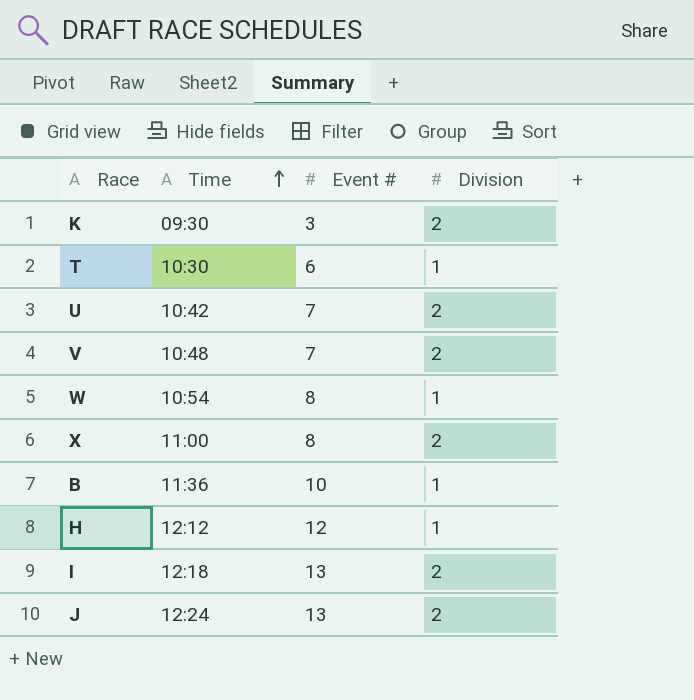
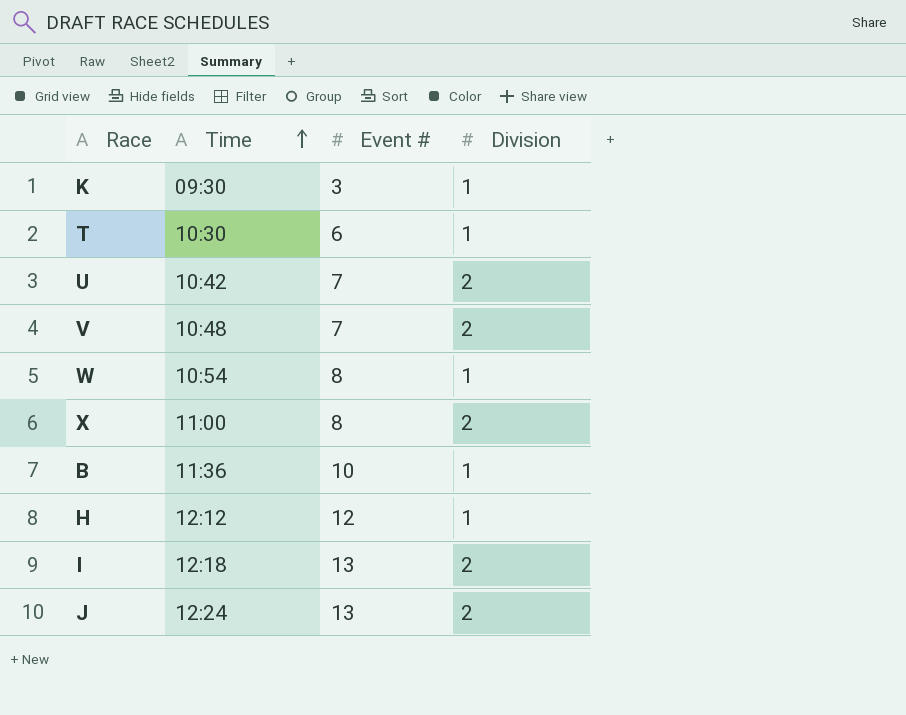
K | Division: 2 -> 1

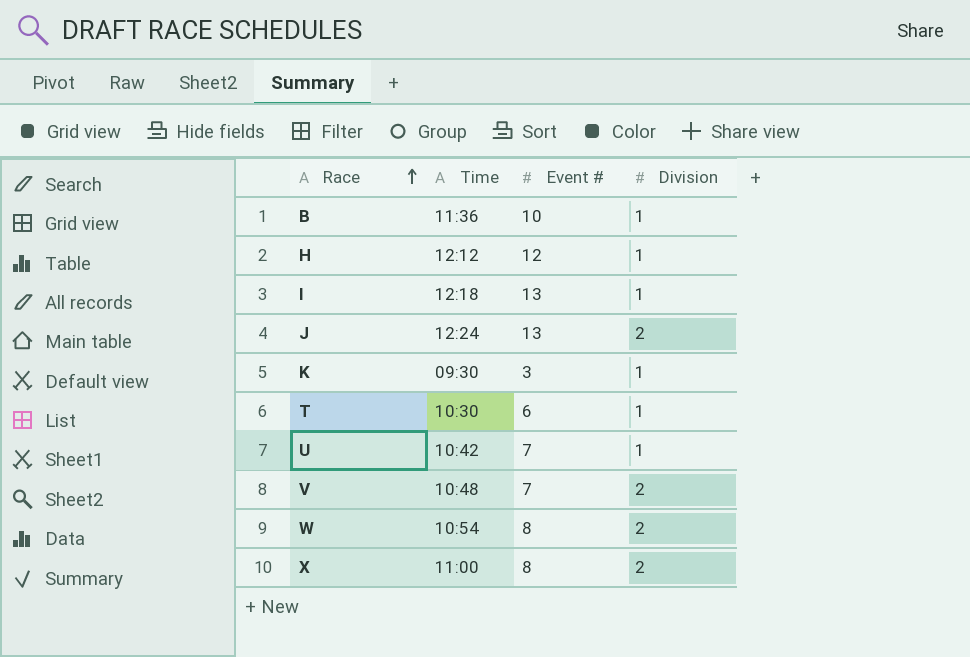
row order: Time ascending -> Race ascending
I | Division: 2 -> 1
U | Division: 2 -> 1
W | Division: 1 -> 2

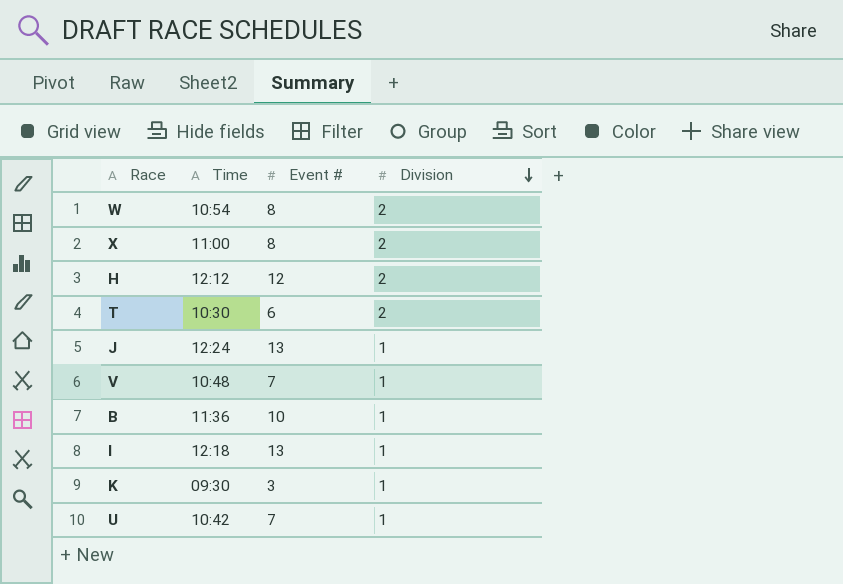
row order: Race ascending -> Division descending
H | Division: 1 -> 2
T | Division: 1 -> 2
J | Division: 2 -> 1
V | Division: 2 -> 1

